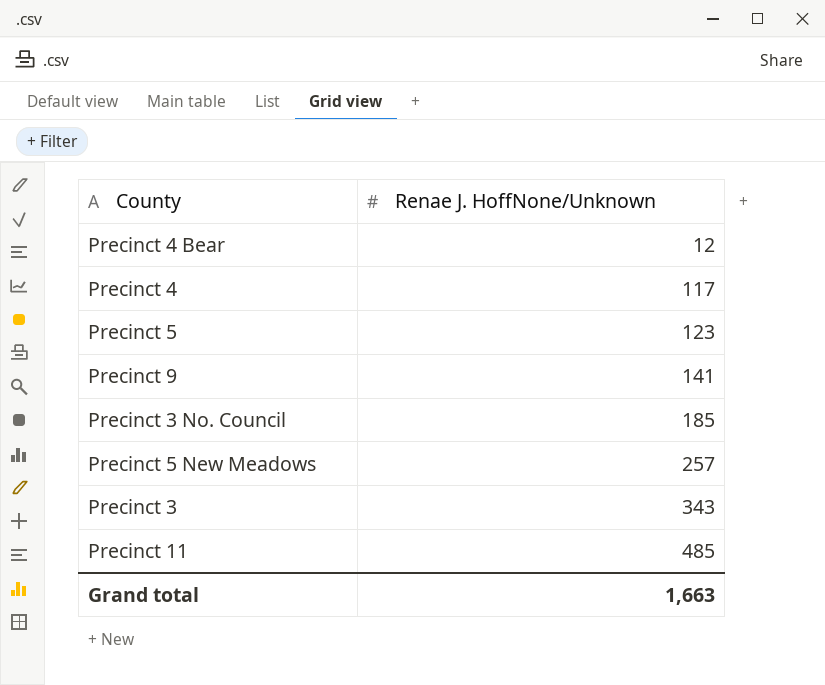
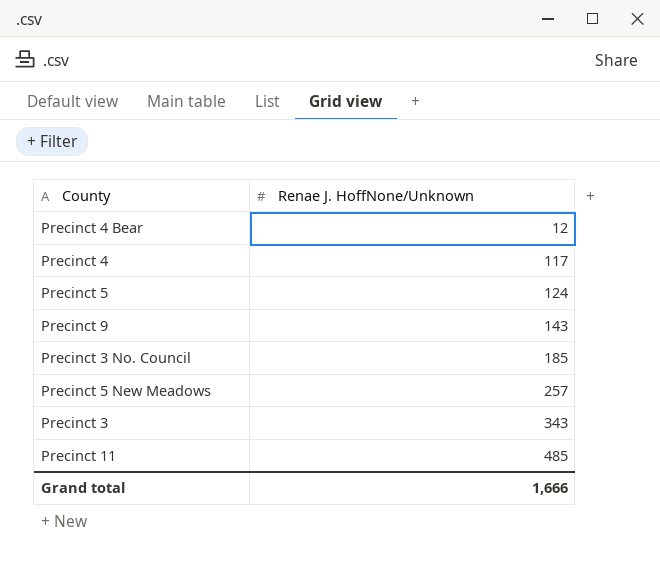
Precinct 5 | Renae J. HoffNone/Unknown: 123 -> 124
Precinct 9 | Renae J. HoffNone/Unknown: 141 -> 143
Grand total | Renae J. HoffNone/Unknown: 1,663 -> 1,666

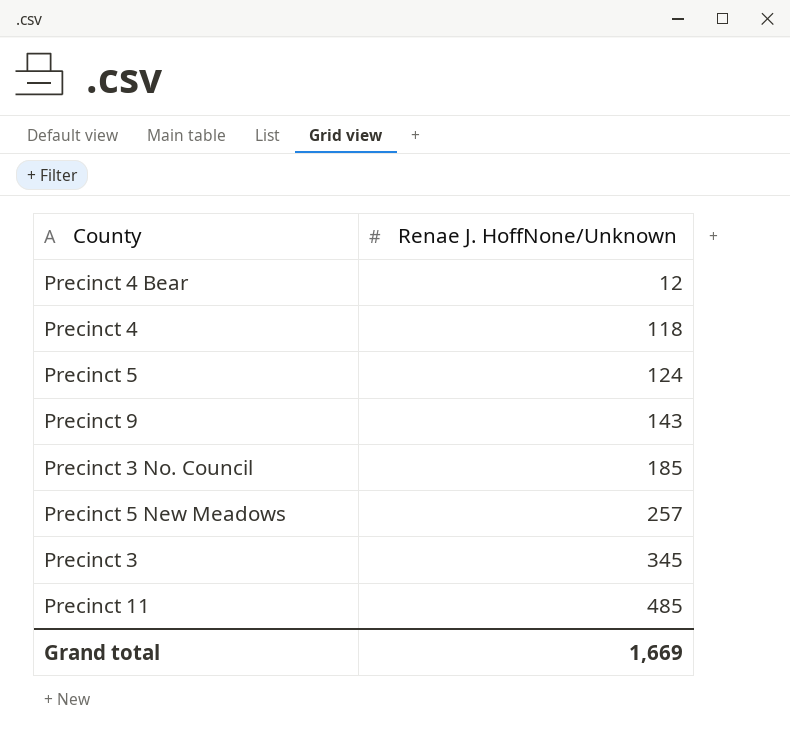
Precinct 4 | Renae J. HoffNone/Unknown: 117 -> 118
Precinct 3 | Renae J. HoffNone/Unknown: 343 -> 345
Grand total | Renae J. HoffNone/Unknown: 1,666 -> 1,669

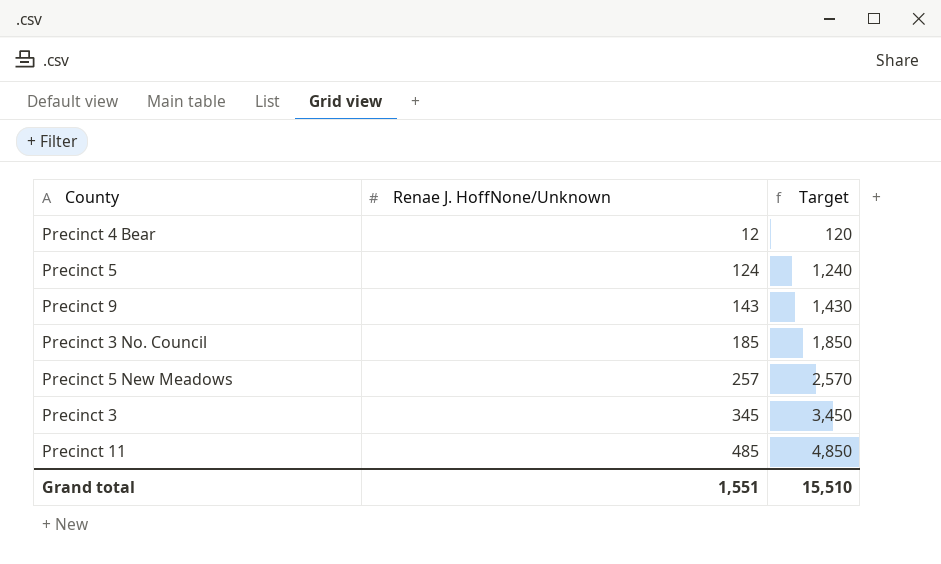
column Target | formula: none -> [Renae J. HoffNone/Unknown] * 10
row Precinct 4: 118 -> none
Grand total | Renae J. HoffNone/Unknown: 1,669 -> 1,551

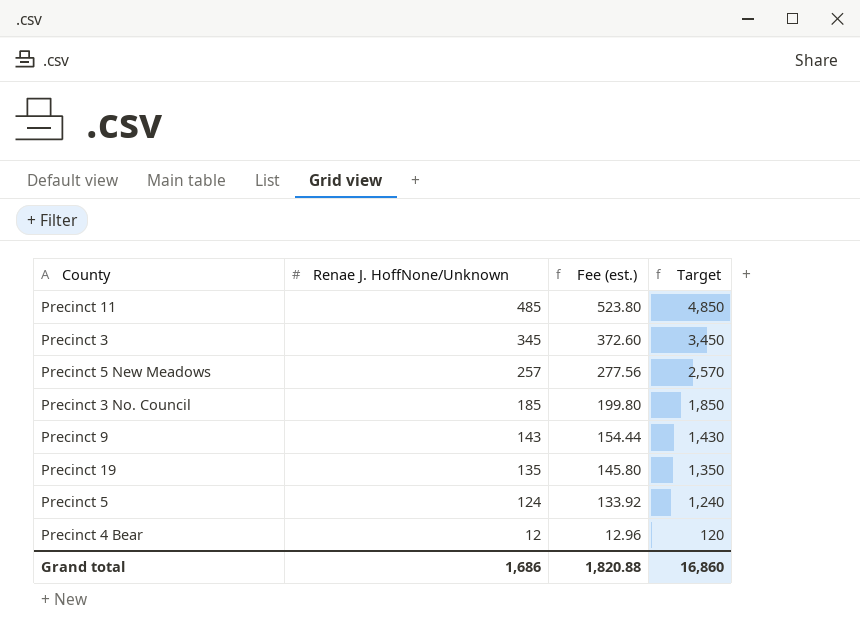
row order: Renae J. HoffNone/Unknown ascending -> Renae J. HoffNone/Unknown descending
column Fee (est.) | formula: none -> [Renae J. HoffNone/Unknown] * 1.08
row Precinct 19: none -> 135 | 145.80 | 1,350
Grand total | Renae J. HoffNone/Unknown: 1,551 -> 1,686
Grand total | Target: 15,510 -> 16,860

